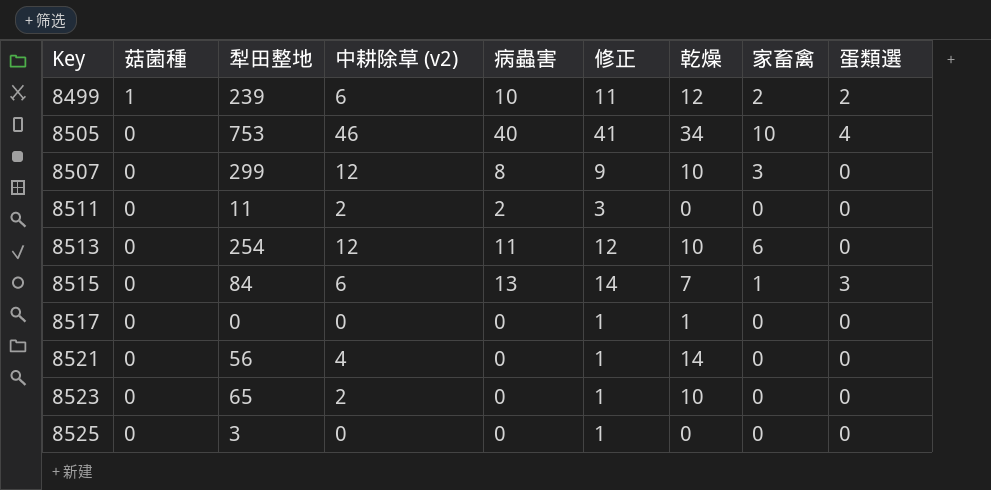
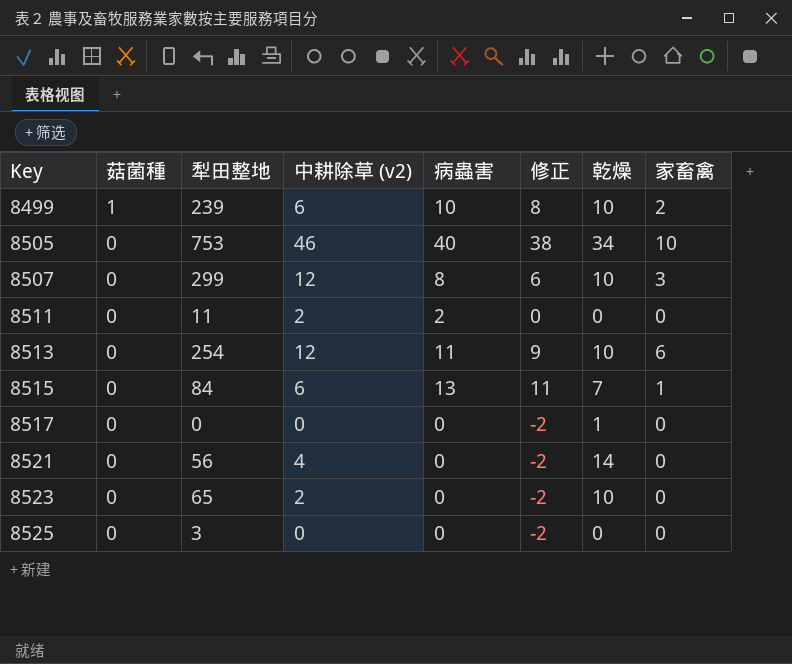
column 蛋類選 | position: 9 -> none
column 修正 | formula: [病蟲害] + 1 -> [病蟲害] - 2
8499 | 乾燥: 12 -> 10

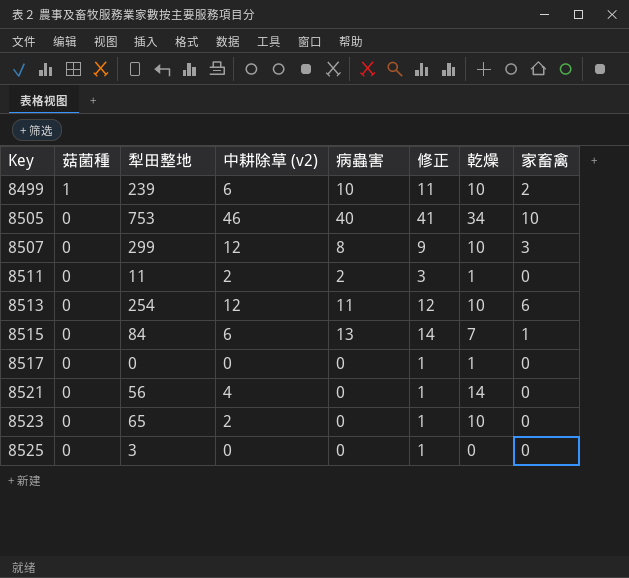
column 修正 | formula: [病蟲害] - 2 -> [病蟲害] + 1
8511 | 乾燥: 0 -> 1

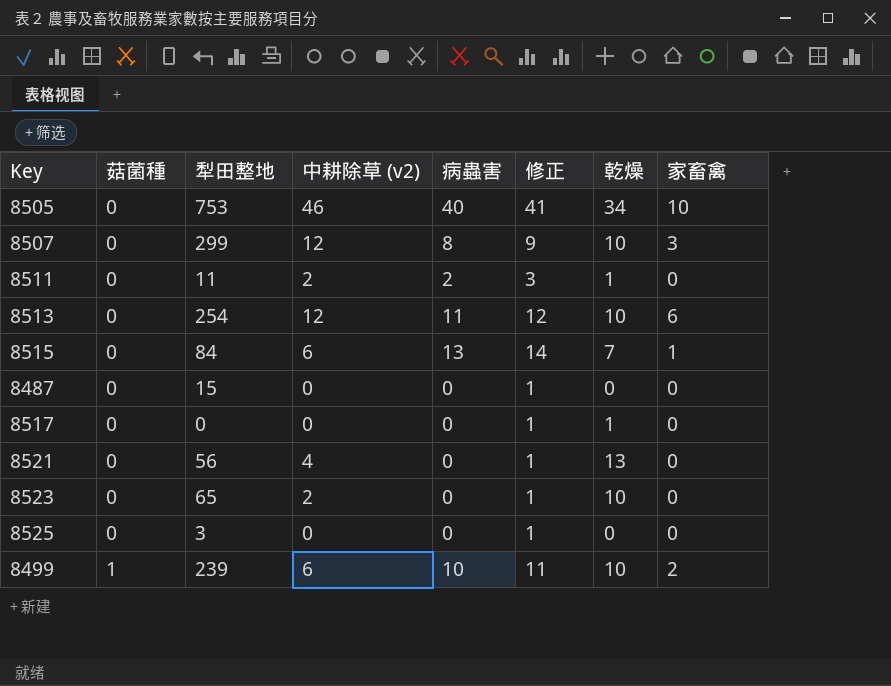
row order: Key ascending -> 菇菌種 ascending
row 8487: none -> 0 | 15 | 0 | 0 | 1 | 0 | 0
8521 | 乾燥: 14 -> 13

